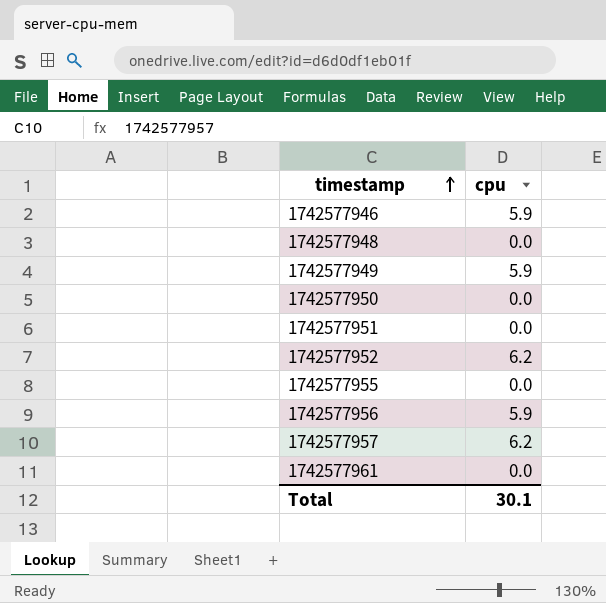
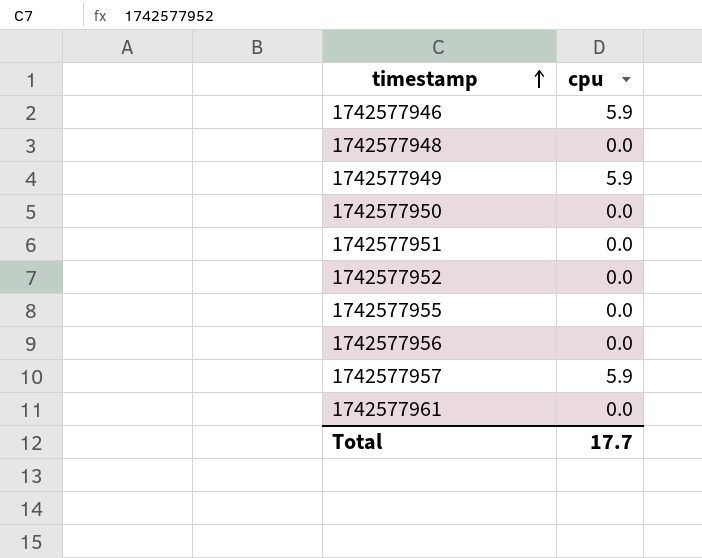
1742577952 | cpu: 6.2 -> 0.0
1742577956 | cpu: 5.9 -> 0.0
1742577957 | cpu: 6.2 -> 5.9
Total | cpu: 30.1 -> 17.7

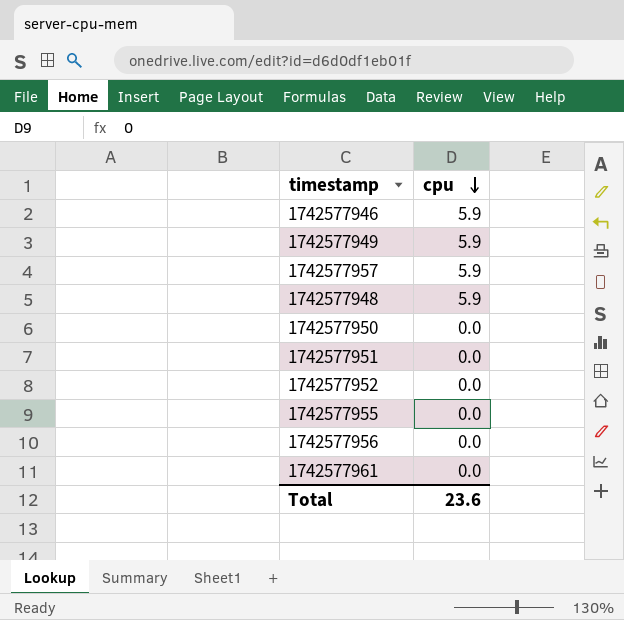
row order: timestamp ascending -> cpu descending
1742577948 | cpu: 0.0 -> 5.9
Total | cpu: 17.7 -> 23.6

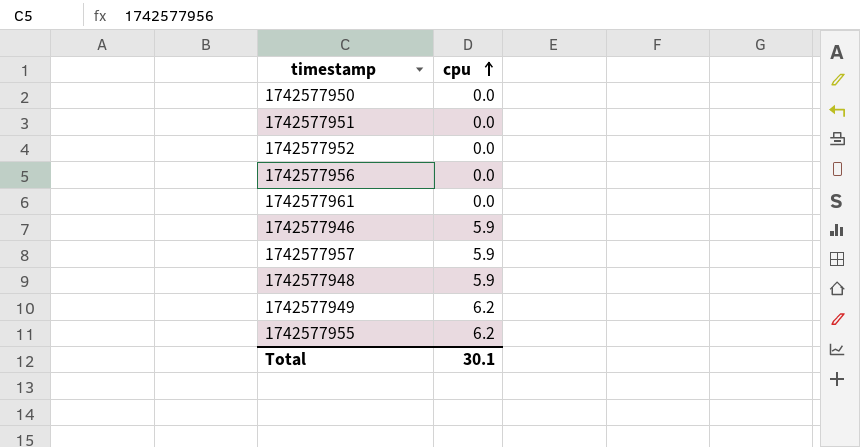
row order: cpu descending -> cpu ascending
1742577949 | cpu: 5.9 -> 6.2
1742577955 | cpu: 0.0 -> 6.2
Total | cpu: 23.6 -> 30.1

